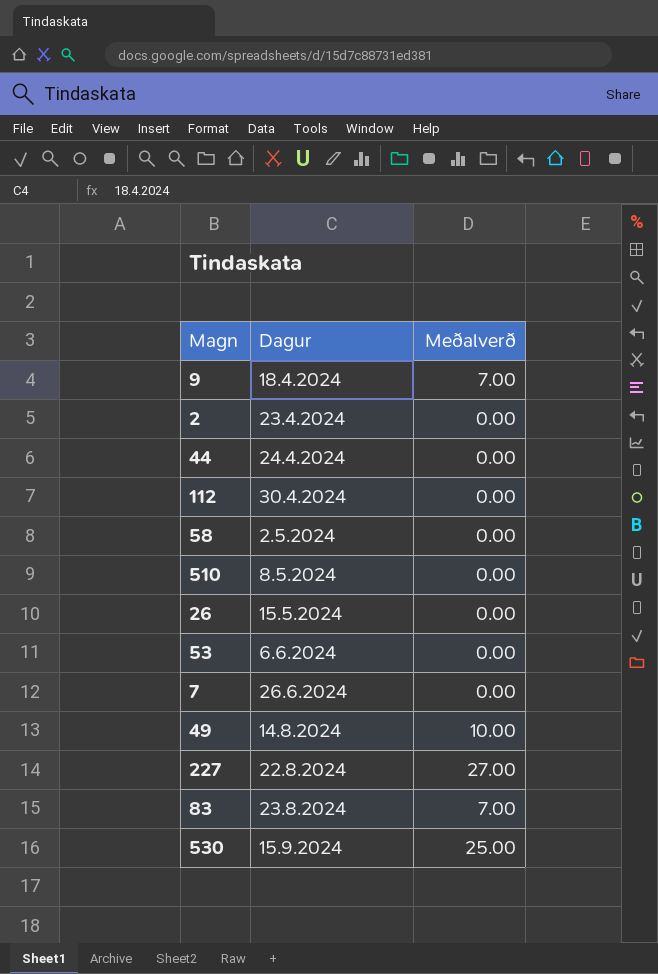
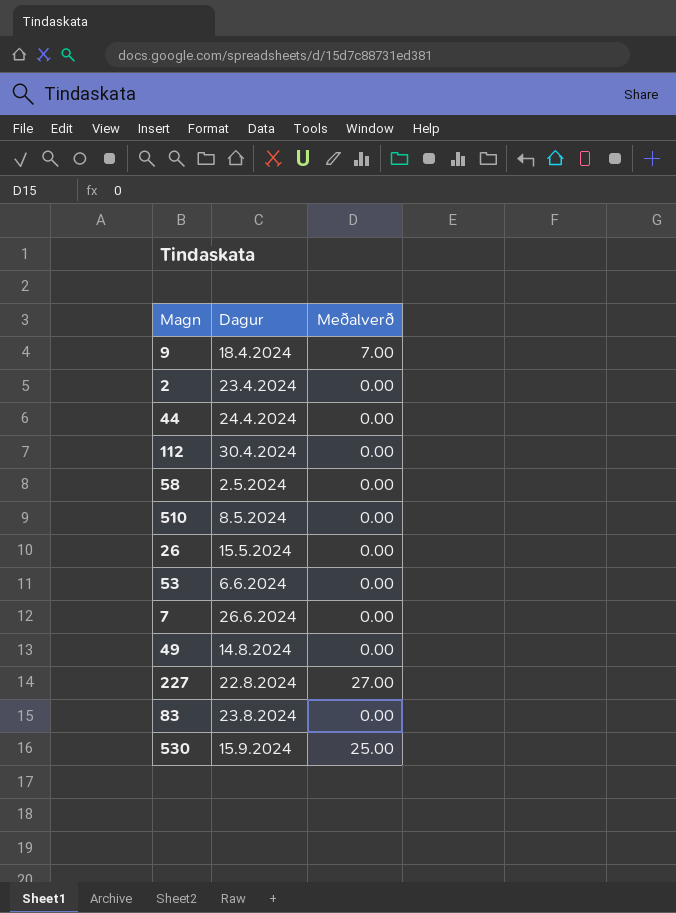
49 | Meðalverð: 10.00 -> 0.00
83 | Meðalverð: 7.00 -> 0.00

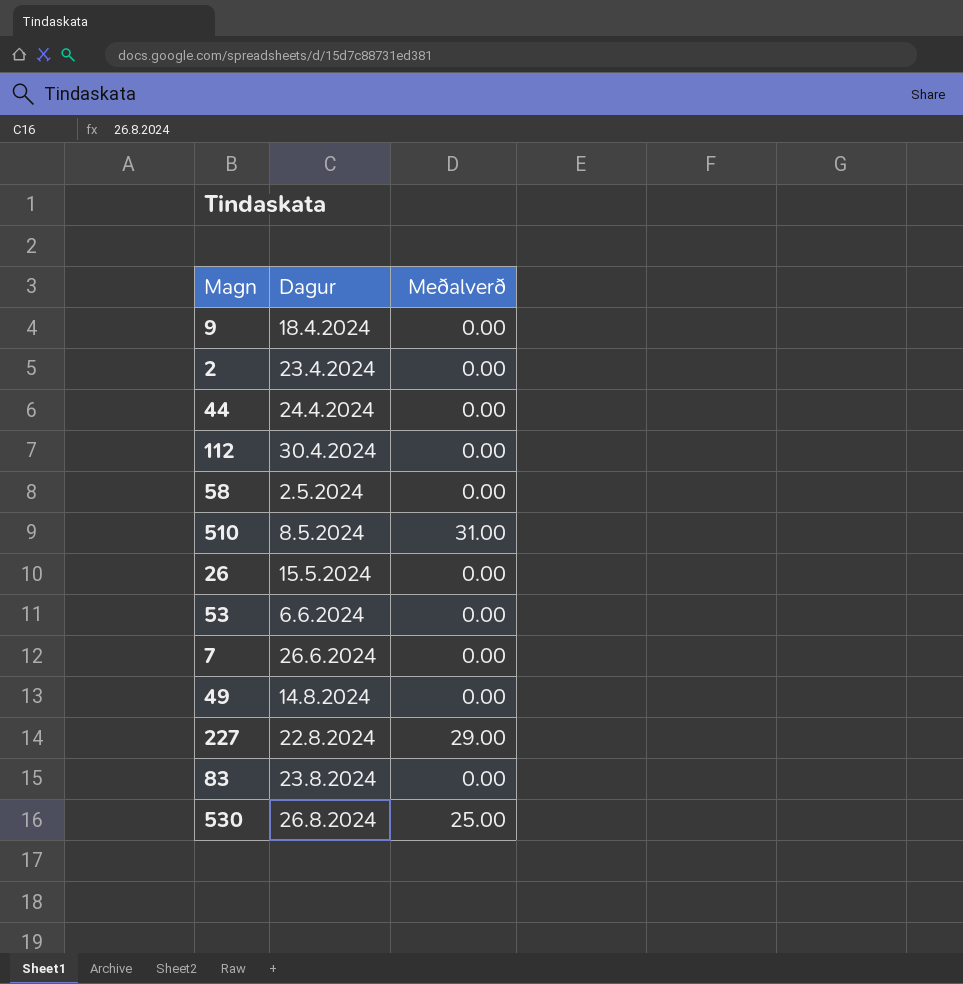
9 | Meðalverð: 7.00 -> 0.00
510 | Meðalverð: 0.00 -> 31.00
227 | Meðalverð: 27.00 -> 29.00
530 | Dagur: 15.9.2024 -> 26.8.2024

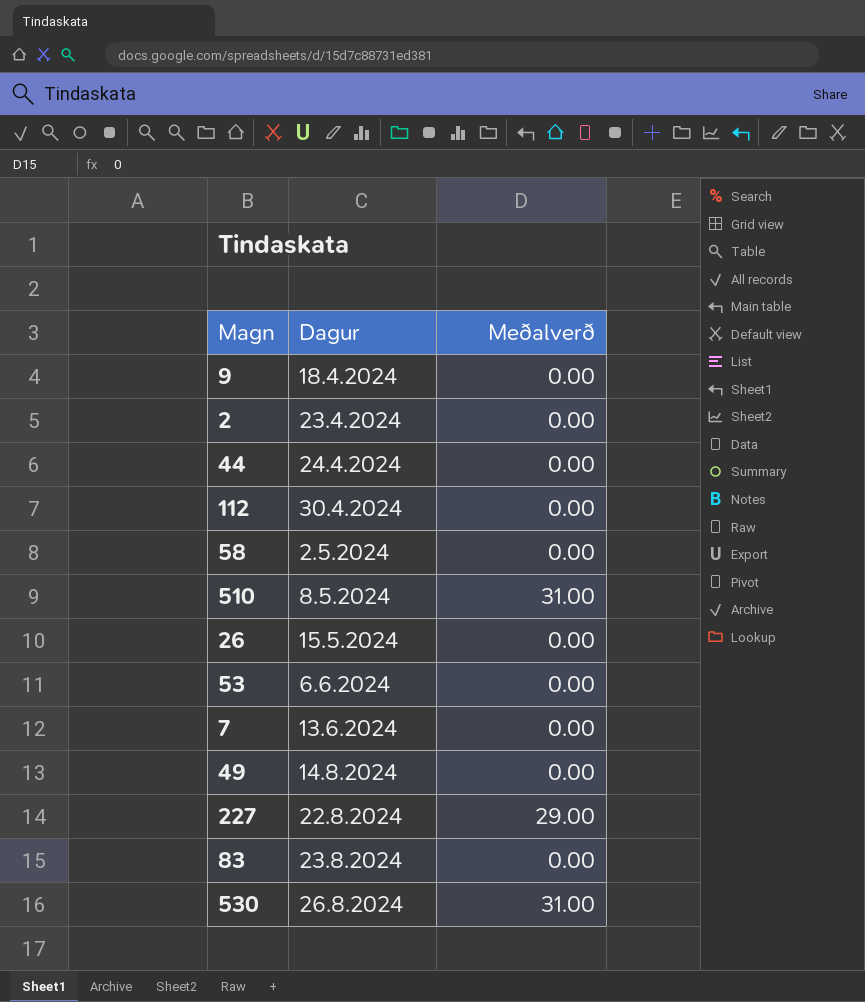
7 | Dagur: 26.6.2024 -> 13.6.2024
530 | Meðalverð: 25.00 -> 31.00

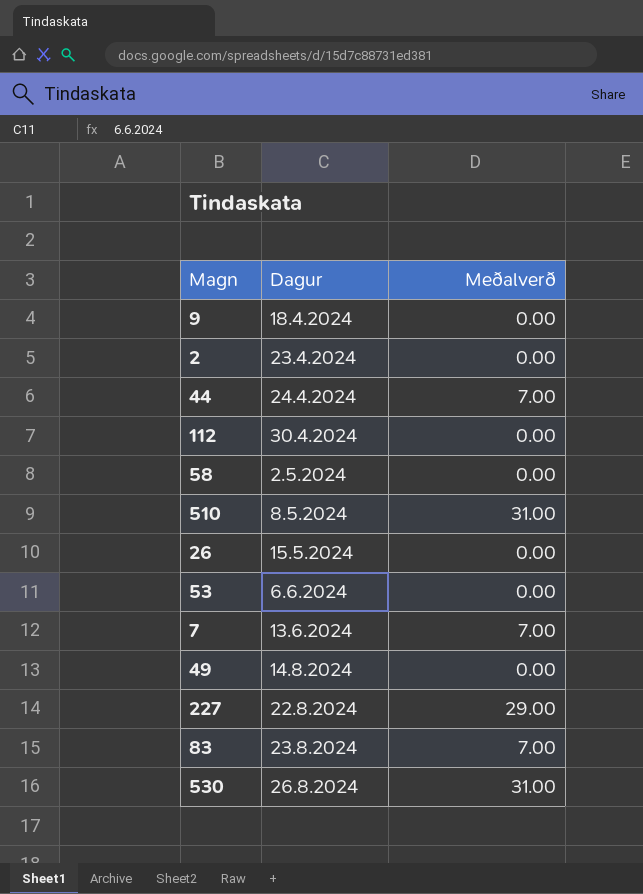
44 | Meðalverð: 0.00 -> 7.00
7 | Meðalverð: 0.00 -> 7.00
83 | Meðalverð: 0.00 -> 7.00

